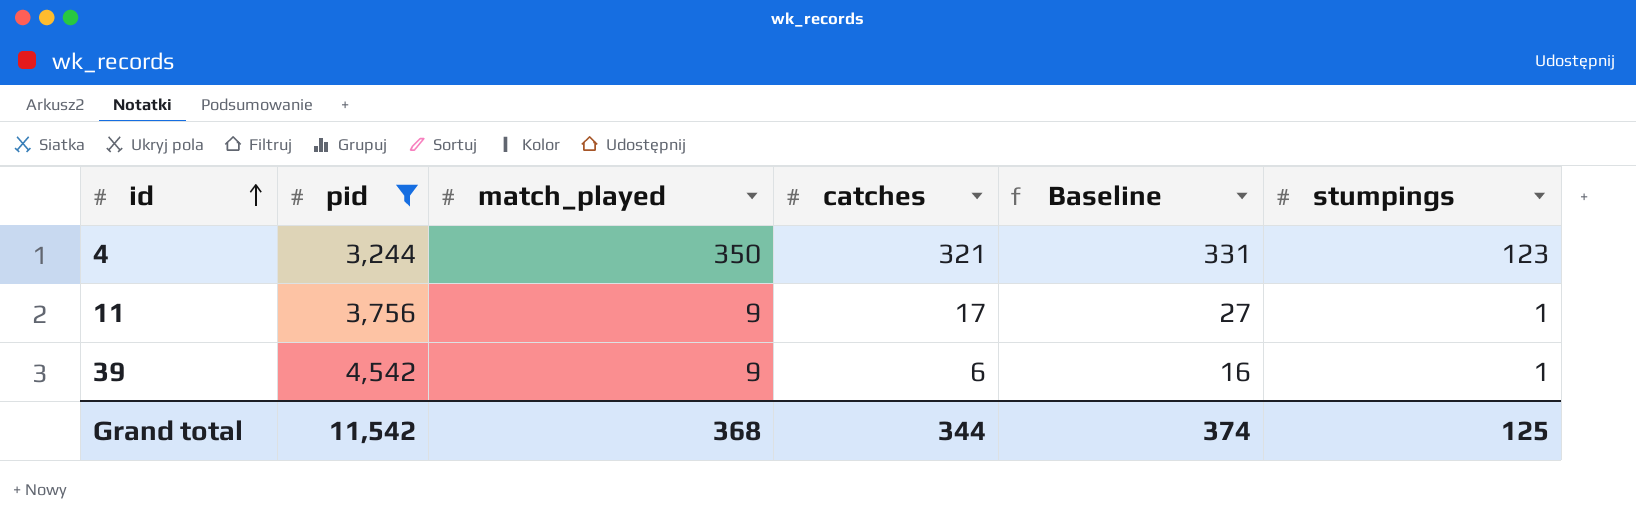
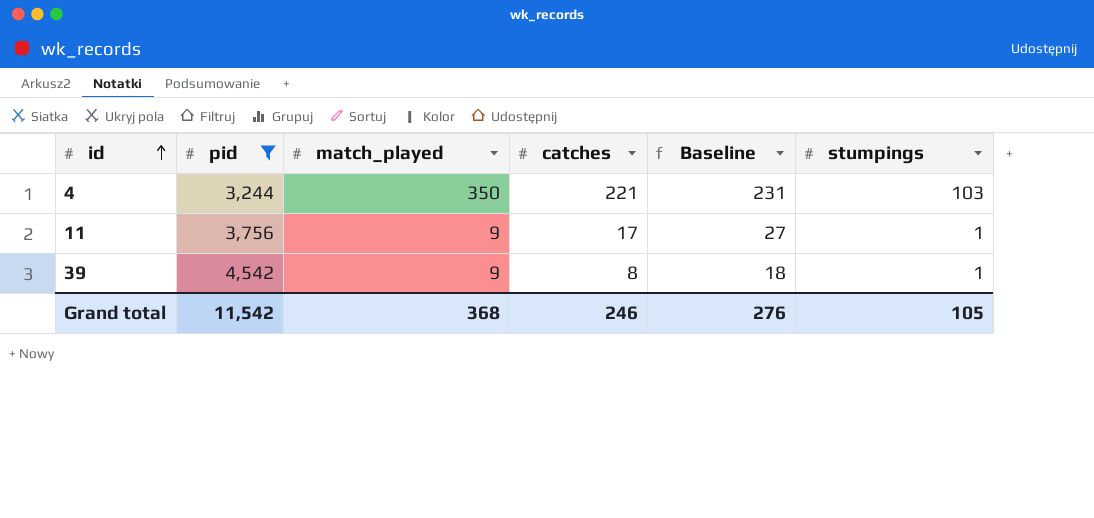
4 | catches: 321 -> 221
4 | Baseline: 331 -> 231
4 | stumpings: 123 -> 103
39 | catches: 6 -> 8
39 | Baseline: 16 -> 18
Grand total | catches: 344 -> 246
Grand total | Baseline: 374 -> 276
Grand total | stumpings: 125 -> 105

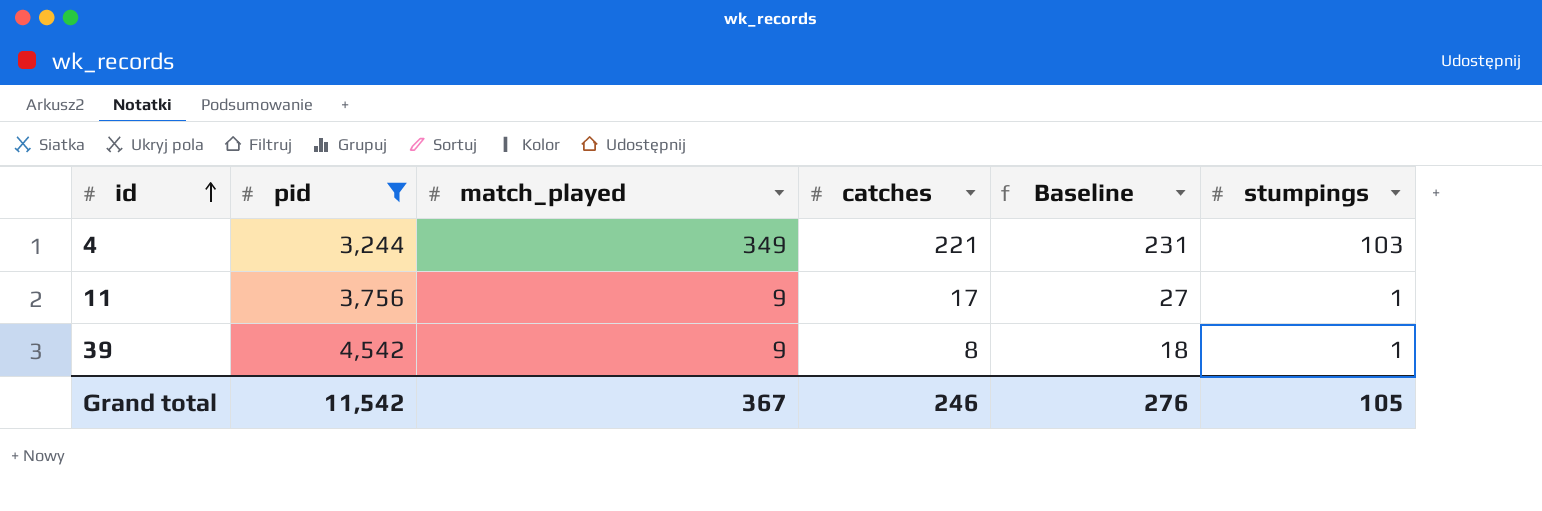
4 | match_played: 350 -> 349
Grand total | match_played: 368 -> 367

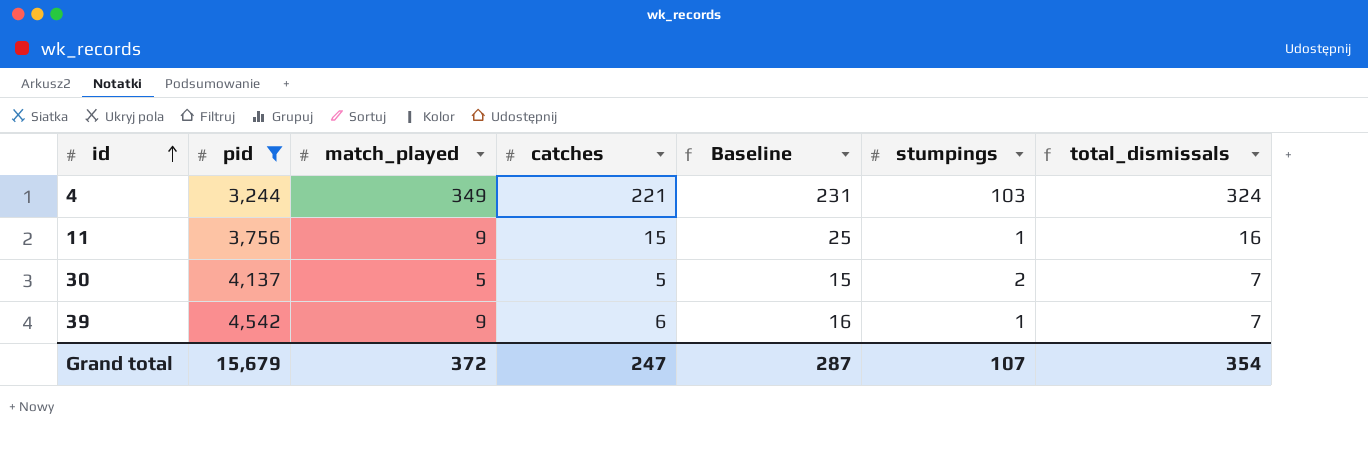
column total_dismissals | formula: none -> [catches] + [stumpings]
11 | catches: 17 -> 15
11 | Baseline: 27 -> 25
row 30: none -> 4,137 | 5 | 5 | 15 | 2 | 7
39 | catches: 8 -> 6
39 | Baseline: 18 -> 16
Grand total | pid: 11,542 -> 15,679
Grand total | match_played: 367 -> 372
Grand total | catches: 246 -> 247
Grand total | Baseline: 276 -> 287
Grand total | stumpings: 105 -> 107

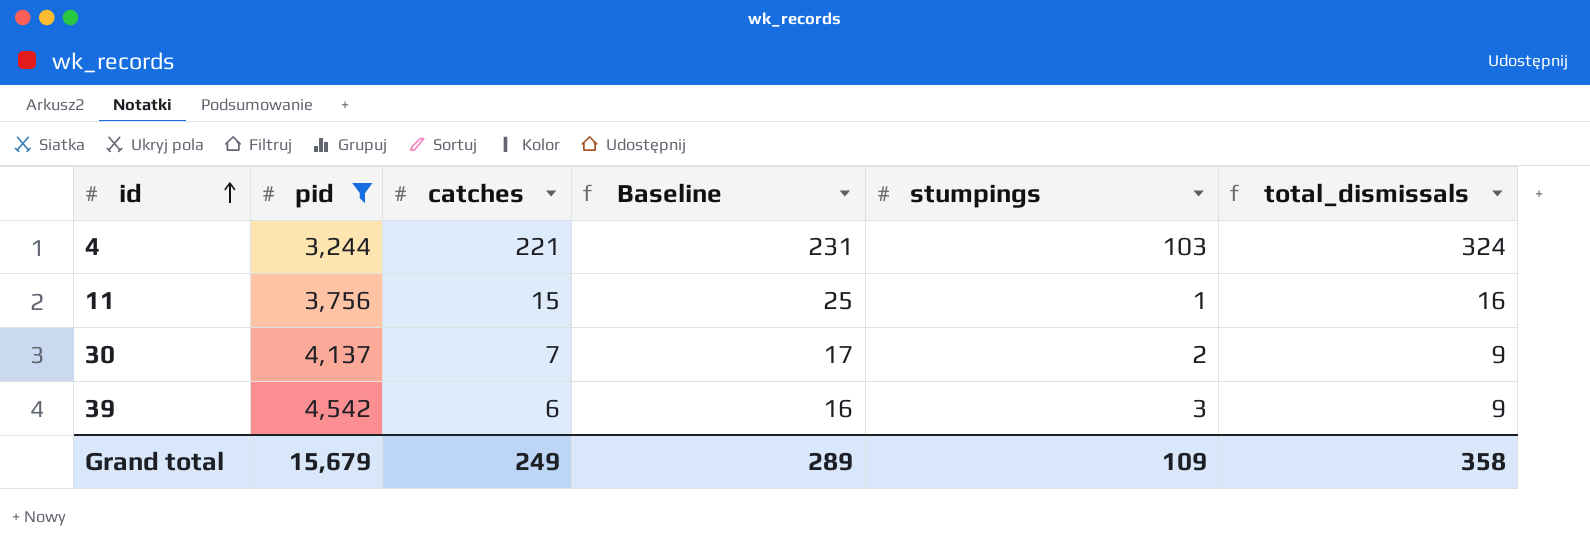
column match_played | position: 3 -> none
30 | catches: 5 -> 7
30 | Baseline: 15 -> 17
30 | total_dismissals: 7 -> 9
39 | stumpings: 1 -> 3
39 | total_dismissals: 7 -> 9
Grand total | catches: 247 -> 249
Grand total | Baseline: 287 -> 289
Grand total | stumpings: 107 -> 109
Grand total | total_dismissals: 354 -> 358

